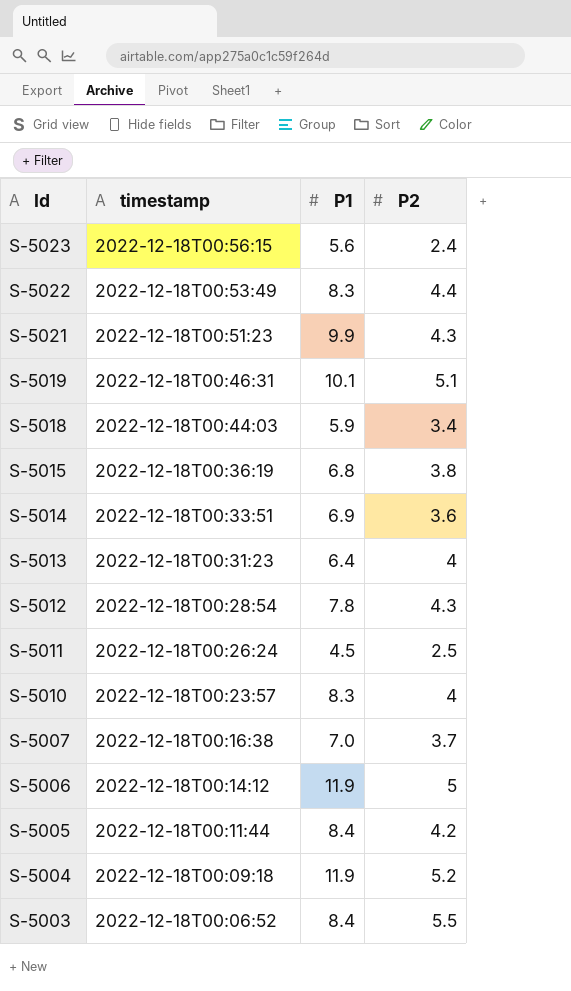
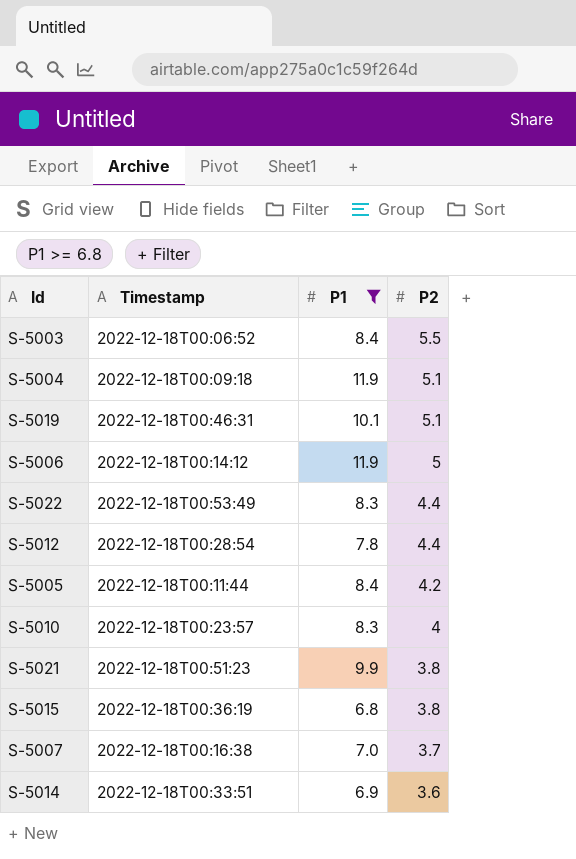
filter: none -> P1 >= 6.8
row order: Id descending -> P2 descending
column name: timestamp -> Timestamp
S-5004 | P2: 5.2 -> 5.1
S-5012 | P2: 4.3 -> 4.4
S-5021 | P2: 4.3 -> 3.8

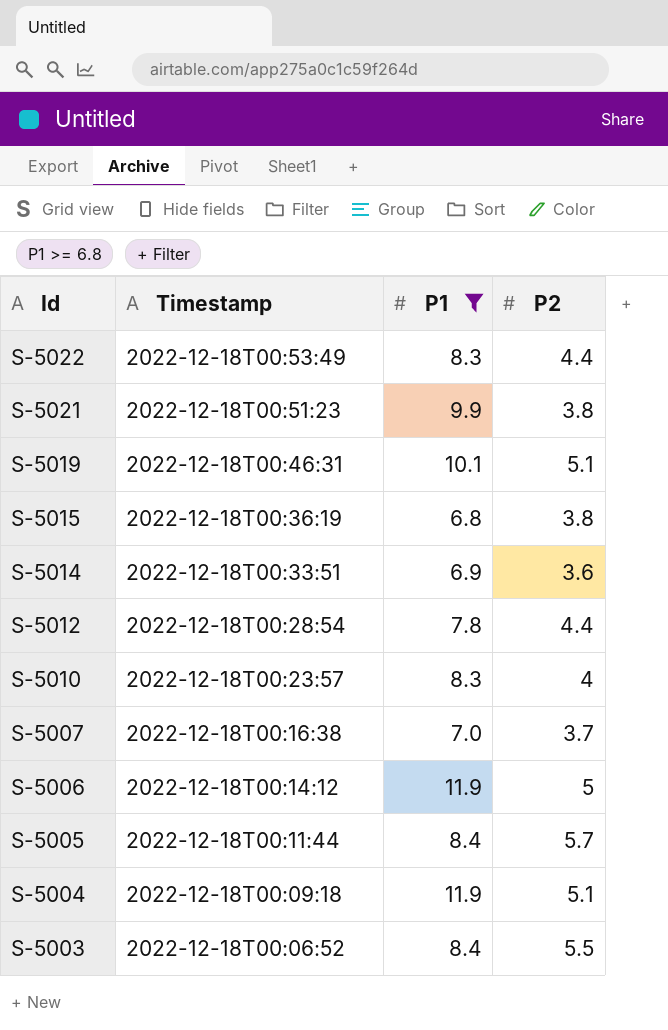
row order: P2 descending -> Id descending
S-5005 | P2: 4.2 -> 5.7

